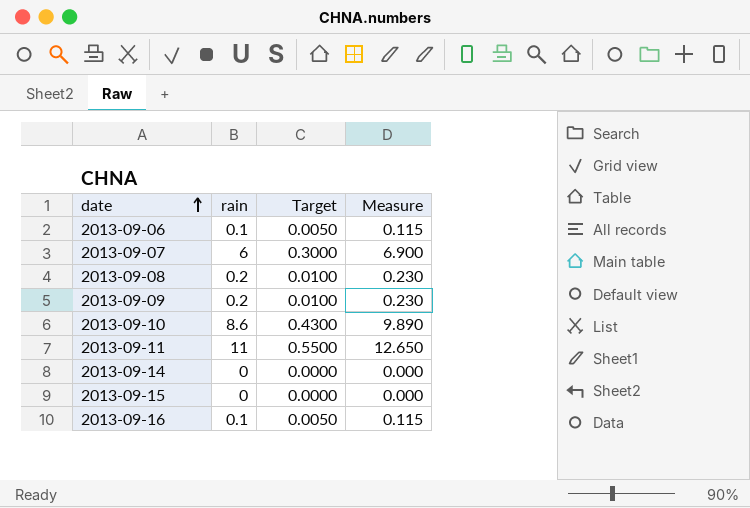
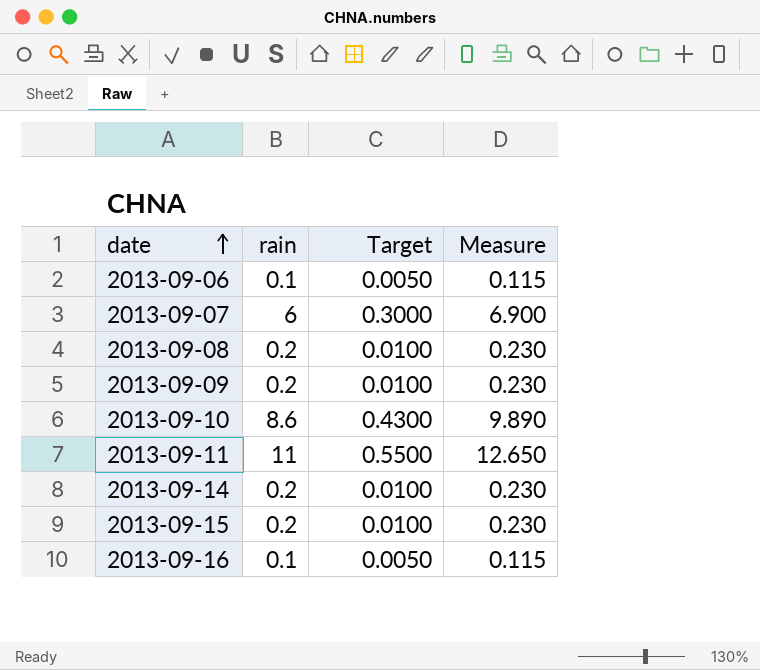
2013-09-14 | rain: 0 -> 0.2
2013-09-14 | Target: 0.0000 -> 0.0100
2013-09-14 | Measure: 0.000 -> 0.230
2013-09-15 | rain: 0 -> 0.2
2013-09-15 | Target: 0.0000 -> 0.0100
2013-09-15 | Measure: 0.000 -> 0.230

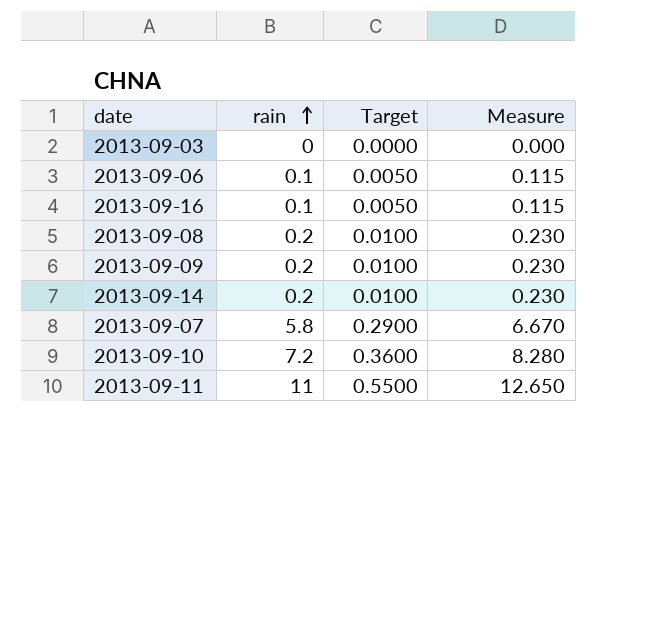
row order: date ascending -> rain ascending
row 2013-09-15: 0.2 | 0.0100 | 0.230 -> none
row 2013-09-03: none -> 0 | 0.0000 | 0.000
2013-09-07 | rain: 6 -> 5.8
2013-09-07 | Target: 0.3000 -> 0.2900
2013-09-07 | Measure: 6.900 -> 6.670
2013-09-10 | rain: 8.6 -> 7.2
2013-09-10 | Target: 0.4300 -> 0.3600
2013-09-10 | Measure: 9.890 -> 8.280

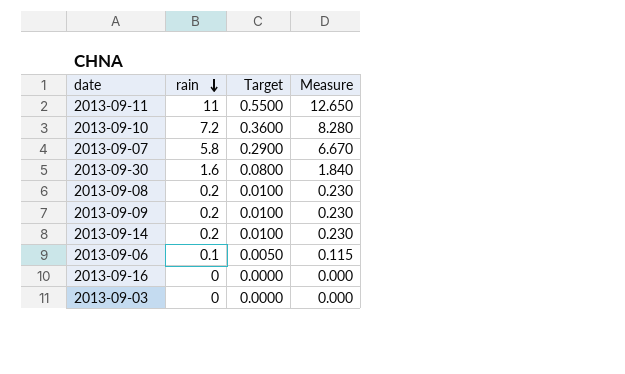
row order: rain ascending -> rain descending
row 2013-09-30: none -> 1.6 | 0.0800 | 1.840
2013-09-16 | rain: 0.1 -> 0
2013-09-16 | Target: 0.0050 -> 0.0000
2013-09-16 | Measure: 0.115 -> 0.000

